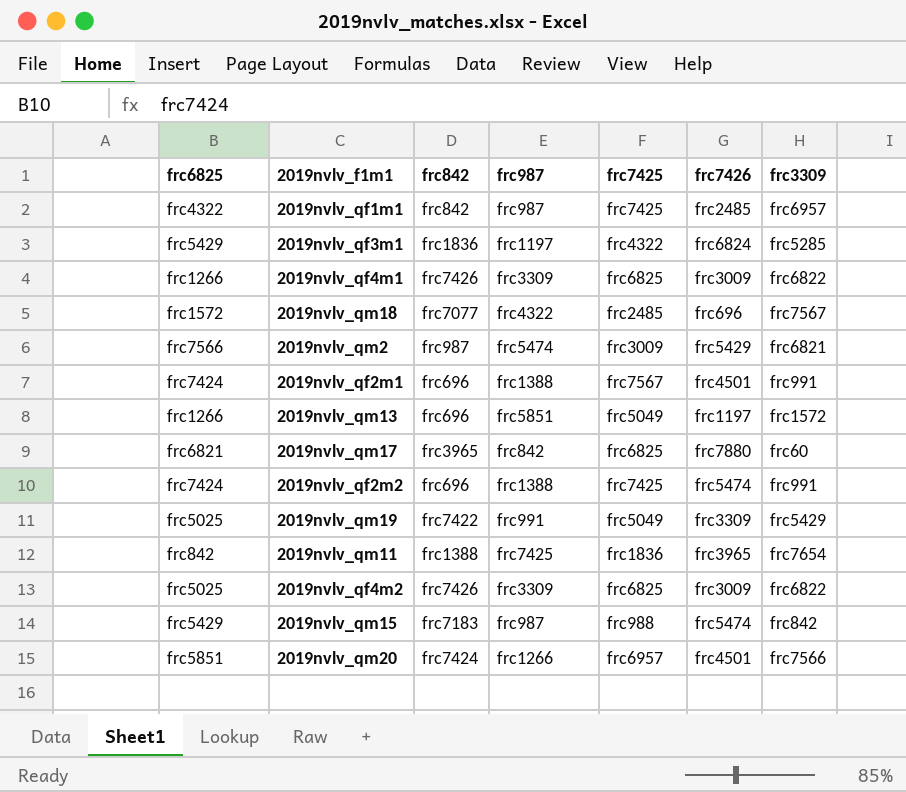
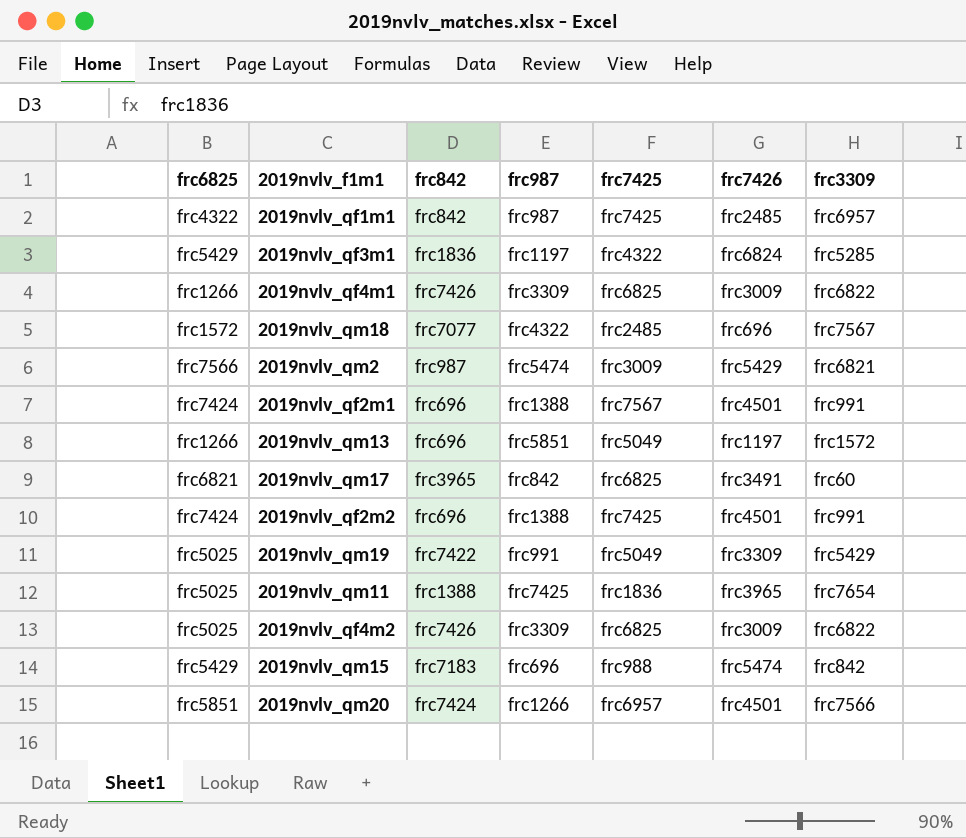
2019nvlv_qm17 | frc7426: frc7880 -> frc3491
2019nvlv_qf2m2 | frc7426: frc5474 -> frc4501
2019nvlv_qm11 | frc6825: frc842 -> frc5025
2019nvlv_qm15 | frc987: frc987 -> frc696

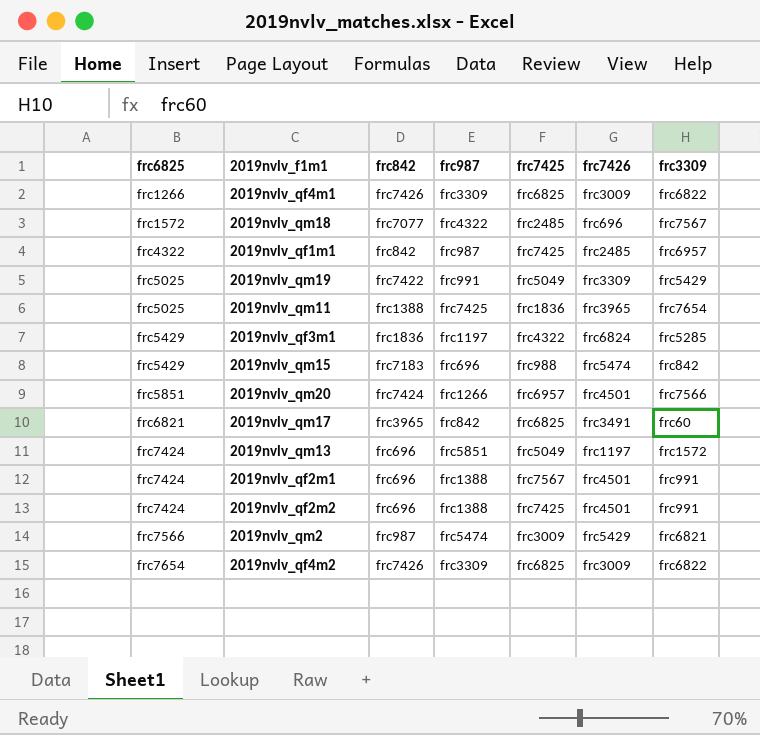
row order: none -> frc6825 ascending
2019nvlv_qm13 | frc6825: frc1266 -> frc7424
2019nvlv_qf4m2 | frc6825: frc5025 -> frc7654

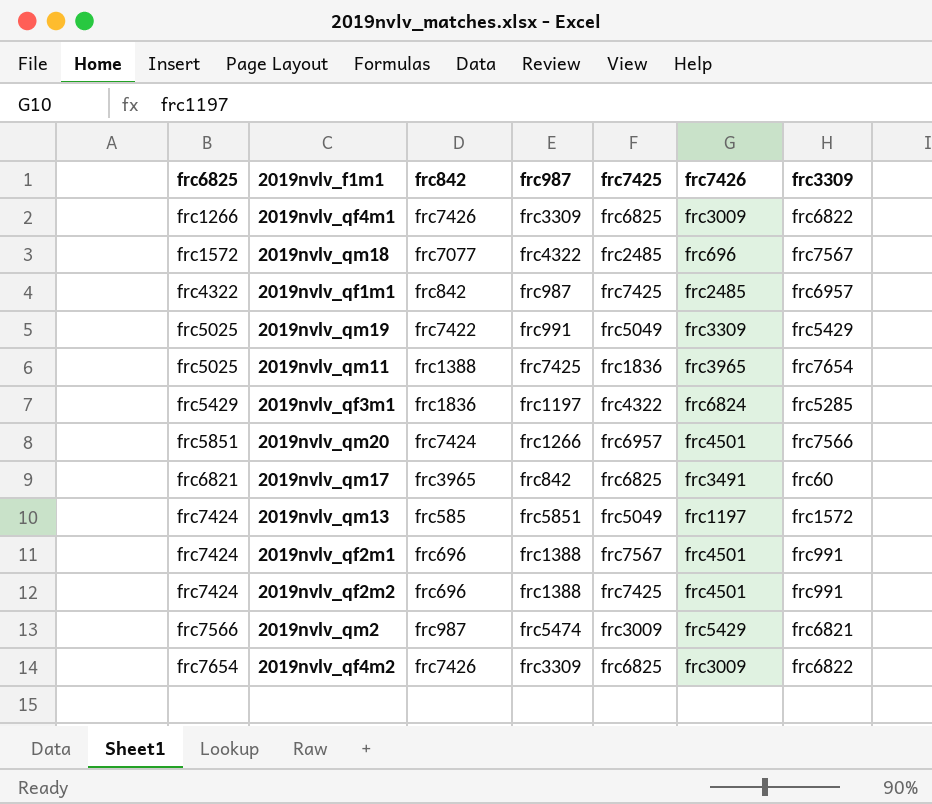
row 2019nvlv_qm15: frc5429 | frc7183 | frc696 | frc988 | frc5474 | frc842 -> none
2019nvlv_qm13 | frc842: frc696 -> frc585

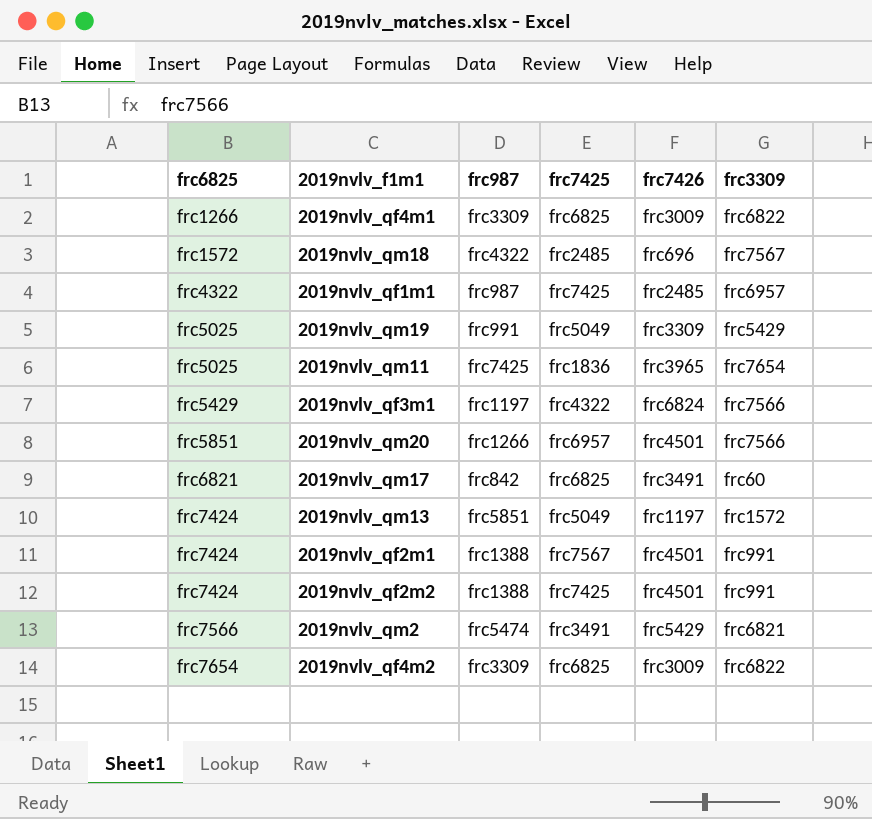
column frc842 | position: 3 -> none
2019nvlv_qf3m1 | frc3309: frc5285 -> frc7566
2019nvlv_qm2 | frc7425: frc3009 -> frc3491

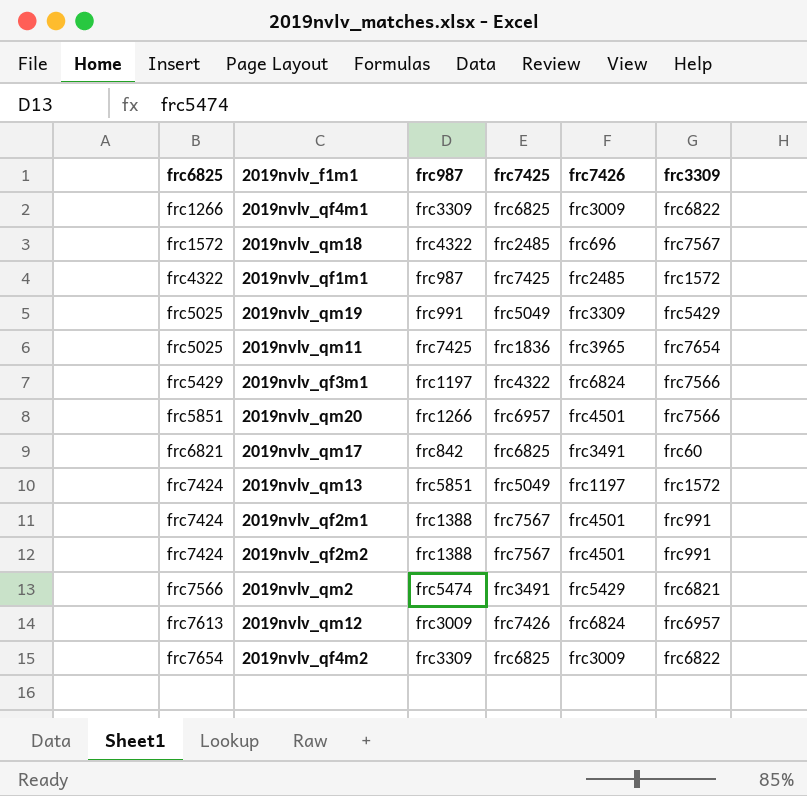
2019nvlv_qf1m1 | frc3309: frc6957 -> frc1572
2019nvlv_qf2m2 | frc7425: frc7425 -> frc7567
row 2019nvlv_qm12: none -> frc7613 | frc3009 | frc7426 | frc6824 | frc6957

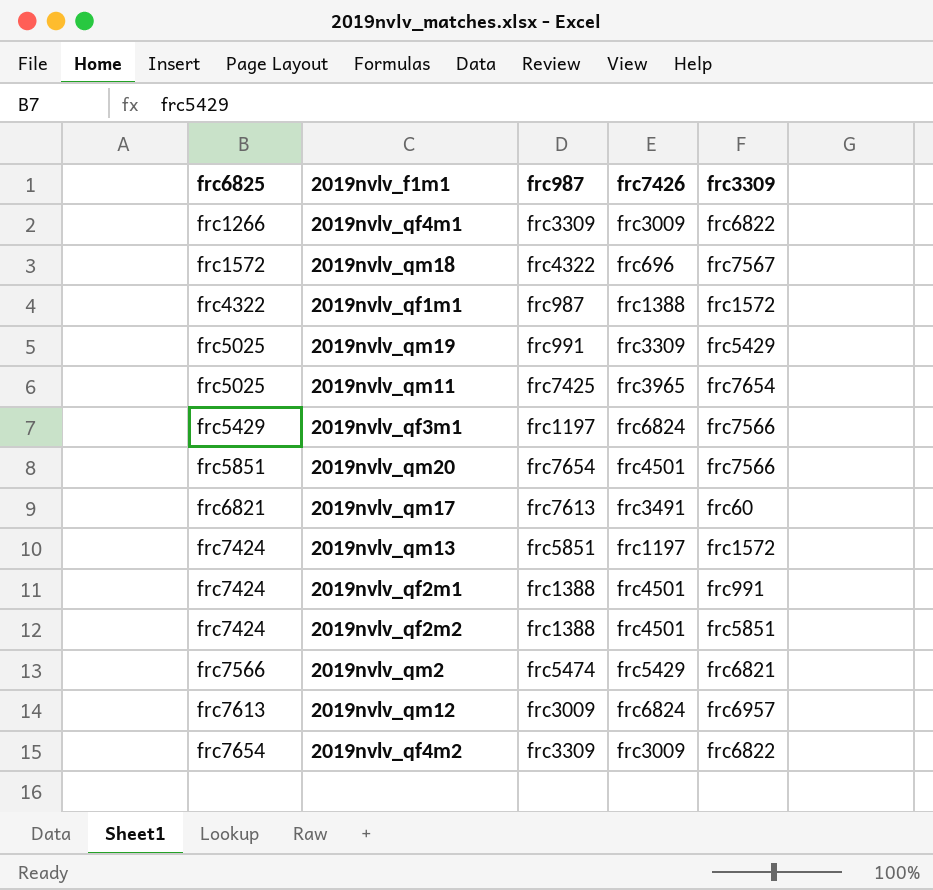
column frc7425 | position: 4 -> none
2019nvlv_qf1m1 | frc7426: frc2485 -> frc1388
2019nvlv_qm20 | frc987: frc1266 -> frc7654
2019nvlv_qm17 | frc987: frc842 -> frc7613
2019nvlv_qf2m2 | frc3309: frc991 -> frc5851

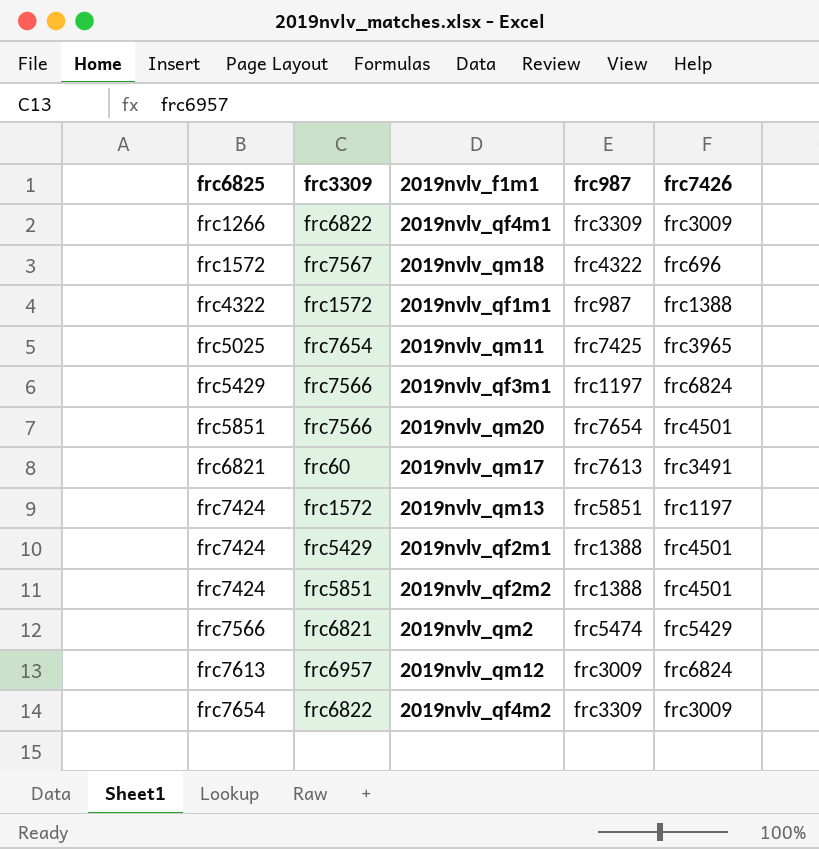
column frc3309 | position: 5 -> 2
row 2019nvlv_qm19: frc5025 | frc991 | frc3309 | frc5429 -> none
2019nvlv_qf2m1 | frc3309: frc991 -> frc5429

